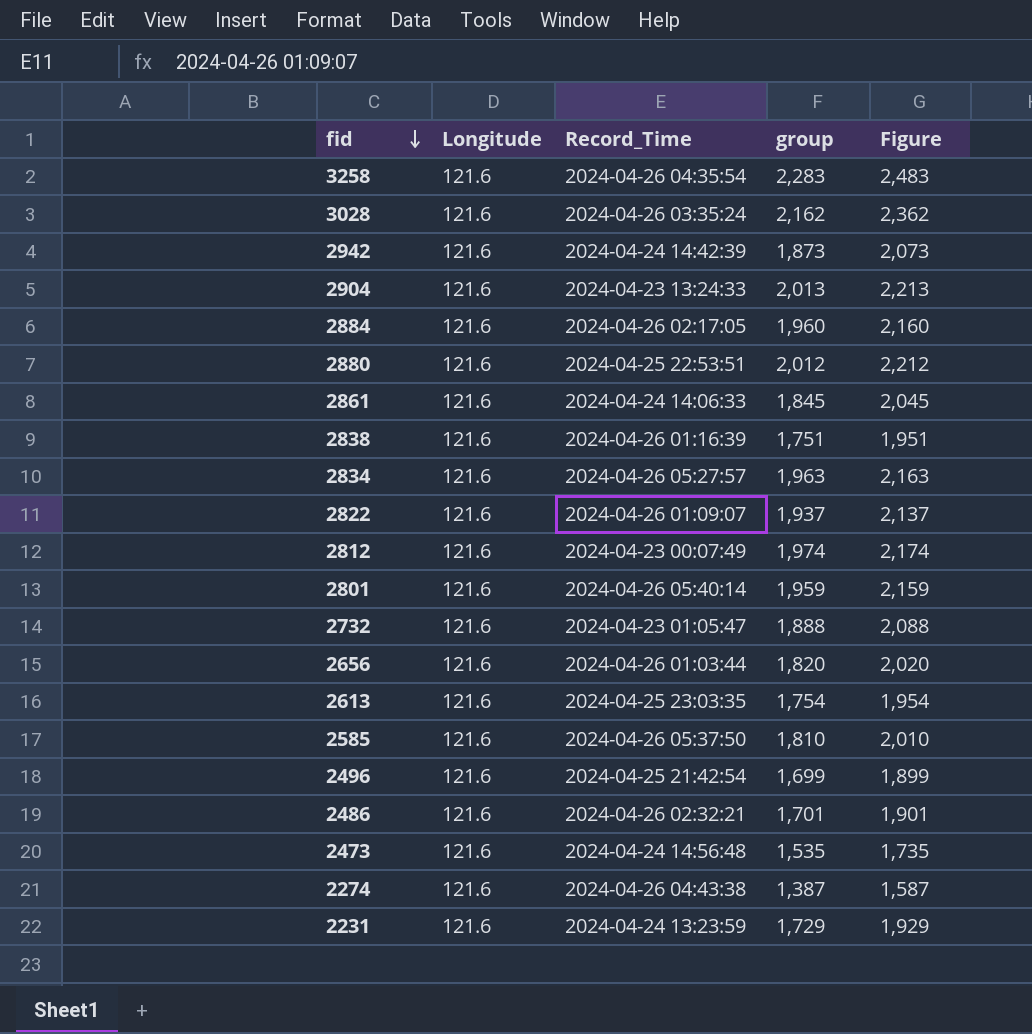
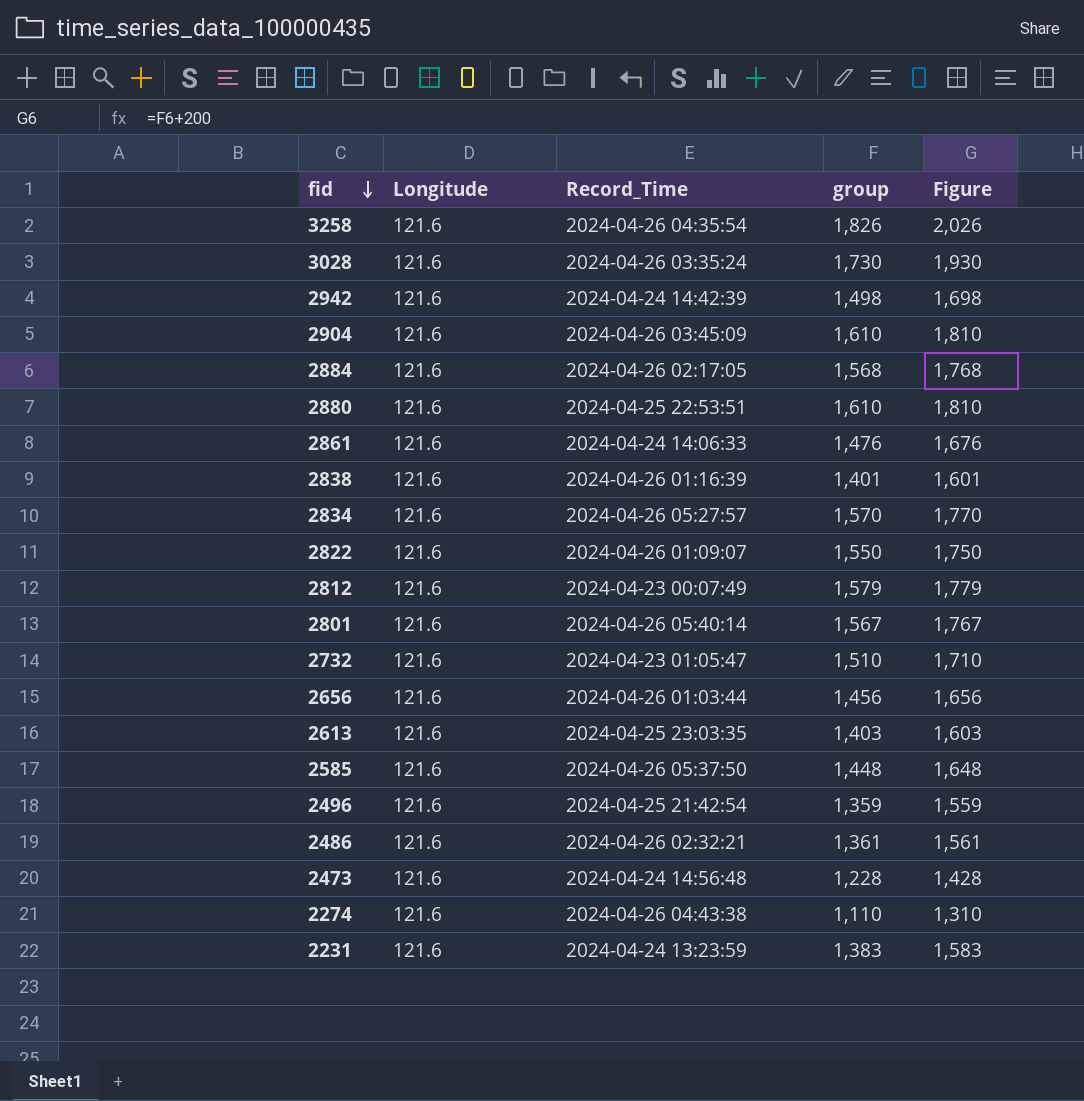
3258 | group: 2,283 -> 1,826
3258 | Figure: 2,483 -> 2,026
3028 | group: 2,162 -> 1,730
3028 | Figure: 2,362 -> 1,930
2942 | group: 1,873 -> 1,498
2942 | Figure: 2,073 -> 1,698
2904 | Record_Time: 2024-04-23 13:24:33 -> 2024-04-26 03:45:09
2904 | group: 2,013 -> 1,610
2904 | Figure: 2,213 -> 1,810
2884 | group: 1,960 -> 1,568
2884 | Figure: 2,160 -> 1,768
2880 | group: 2,012 -> 1,610
2880 | Figure: 2,212 -> 1,810
2861 | group: 1,845 -> 1,476
2861 | Figure: 2,045 -> 1,676
2838 | group: 1,751 -> 1,401
2838 | Figure: 1,951 -> 1,601
2834 | group: 1,963 -> 1,570
2834 | Figure: 2,163 -> 1,770
2822 | group: 1,937 -> 1,550
2822 | Figure: 2,137 -> 1,750
2812 | group: 1,974 -> 1,579
2812 | Figure: 2,174 -> 1,779
2801 | group: 1,959 -> 1,567
2801 | Figure: 2,159 -> 1,767
2732 | group: 1,888 -> 1,510
2732 | Figure: 2,088 -> 1,710
2656 | group: 1,820 -> 1,456
2656 | Figure: 2,020 -> 1,656
2613 | group: 1,754 -> 1,403
2613 | Figure: 1,954 -> 1,603
2585 | group: 1,810 -> 1,448
2585 | Figure: 2,010 -> 1,648
2496 | group: 1,699 -> 1,359
2496 | Figure: 1,899 -> 1,559
2486 | group: 1,701 -> 1,361
2486 | Figure: 1,901 -> 1,561
2473 | group: 1,535 -> 1,228
2473 | Figure: 1,735 -> 1,428
2274 | group: 1,387 -> 1,110
2274 | Figure: 1,587 -> 1,310
2231 | group: 1,729 -> 1,383
2231 | Figure: 1,929 -> 1,583

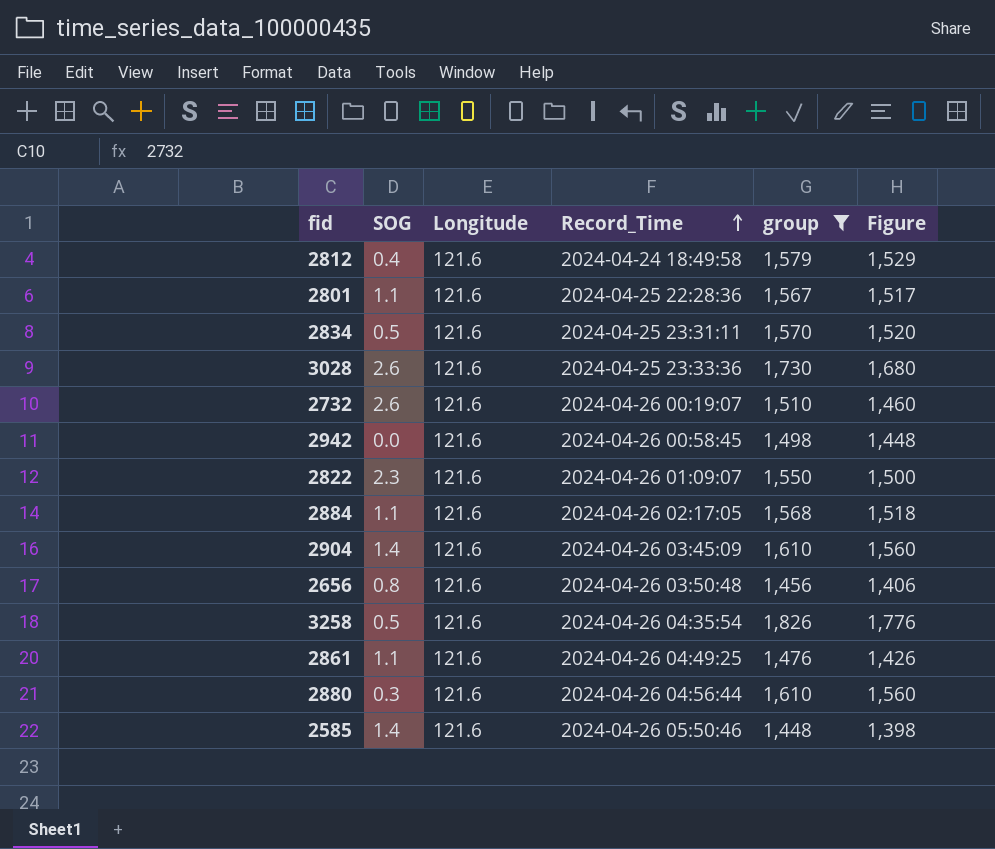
filter: none -> group >= 1,448
row order: fid descending -> Record_Time ascending
column SOG | position: none -> 2
column Figure | formula: [group] + 200 -> [group] - 50
2812 | Record_Time: 2024-04-23 00:07:49 -> 2024-04-24 18:49:58
2801 | Record_Time: 2024-04-26 05:40:14 -> 2024-04-25 22:28:36
2834 | Record_Time: 2024-04-26 05:27:57 -> 2024-04-25 23:31:11
3028 | Record_Time: 2024-04-26 03:35:24 -> 2024-04-25 23:33:36
2732 | Record_Time: 2024-04-23 01:05:47 -> 2024-04-26 00:19:07
2942 | Record_Time: 2024-04-24 14:42:39 -> 2024-04-26 00:58:45
2656 | Record_Time: 2024-04-26 01:03:44 -> 2024-04-26 03:50:48
2861 | Record_Time: 2024-04-24 14:06:33 -> 2024-04-26 04:49:25
2880 | Record_Time: 2024-04-25 22:53:51 -> 2024-04-26 04:56:44
2585 | Record_Time: 2024-04-26 05:37:50 -> 2024-04-26 05:50:46

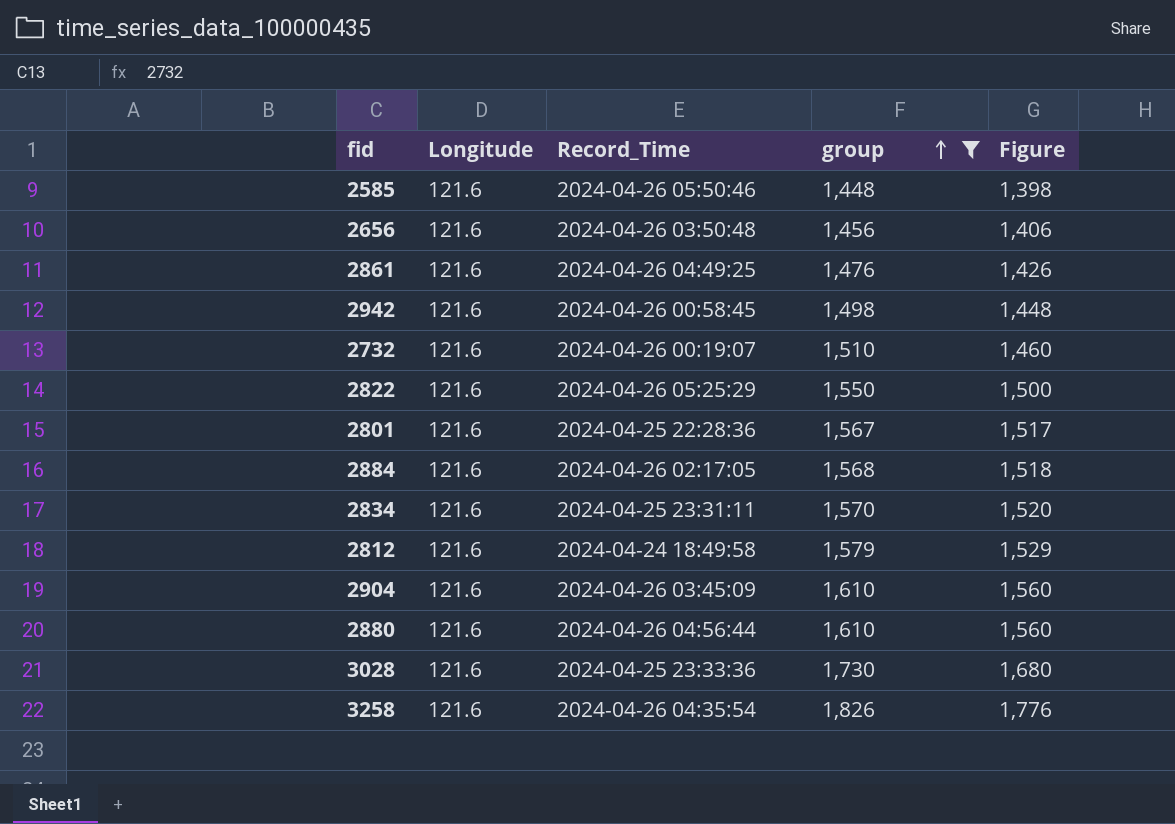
row order: Record_Time ascending -> group ascending
column SOG | position: 2 -> none
2822 | Record_Time: 2024-04-26 01:09:07 -> 2024-04-26 05:25:29

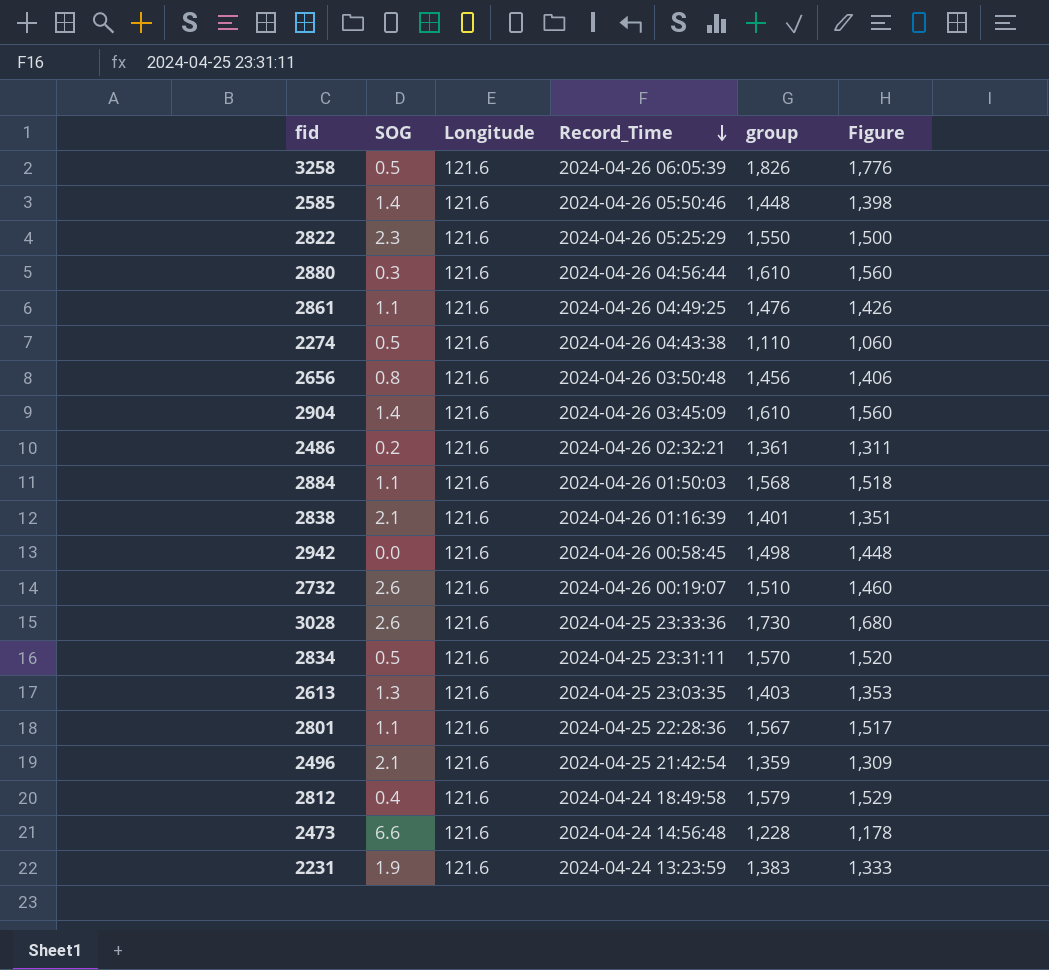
filter: group >= 1,448 -> none
row order: group ascending -> Record_Time descending
column SOG | position: none -> 2
3258 | Record_Time: 2024-04-26 04:35:54 -> 2024-04-26 06:05:39
2884 | Record_Time: 2024-04-26 02:17:05 -> 2024-04-26 01:50:03

